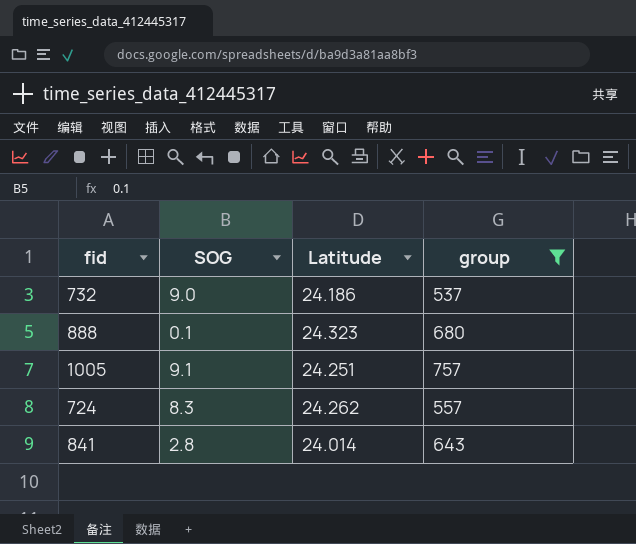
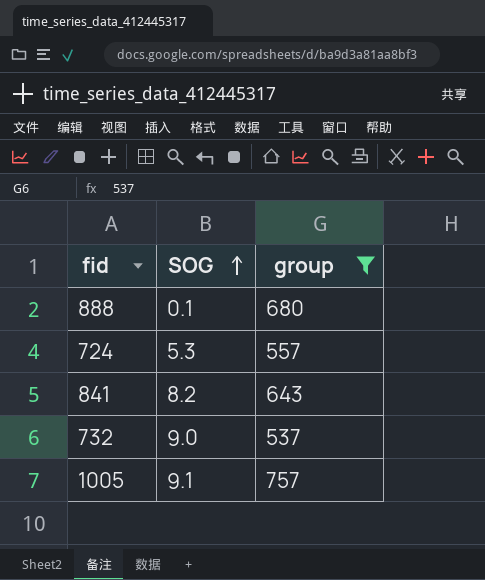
row order: none -> SOG ascending
column Latitude | position: 3 -> none
724 | SOG: 8.3 -> 5.3
841 | SOG: 2.8 -> 8.2

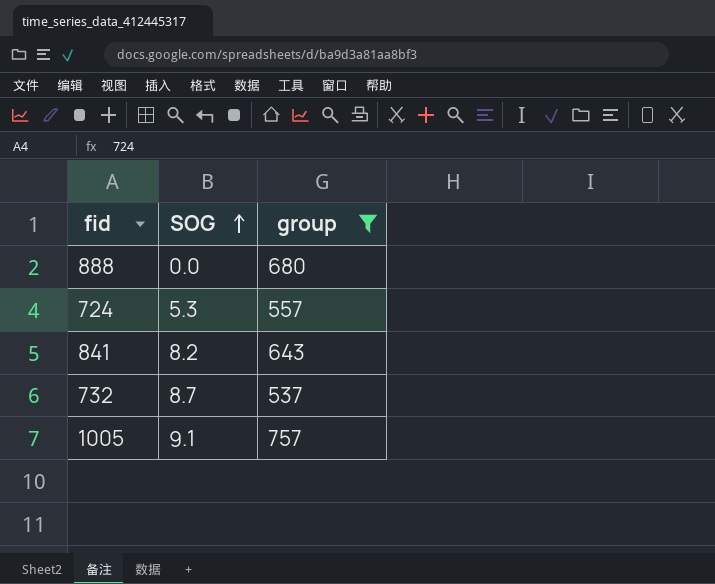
888 | SOG: 0.1 -> 0.0
732 | SOG: 9.0 -> 8.7

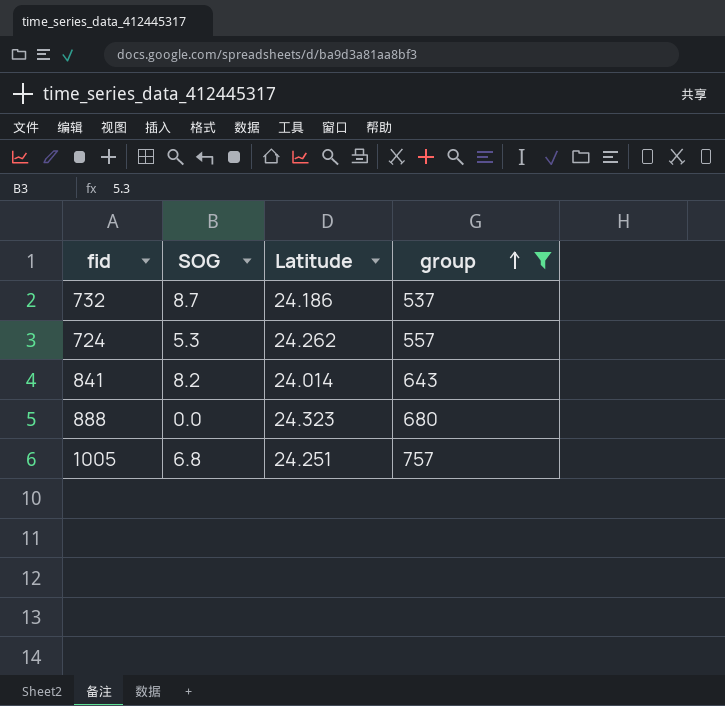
row order: SOG ascending -> group ascending
column Latitude | position: none -> 3
1005 | SOG: 9.1 -> 6.8

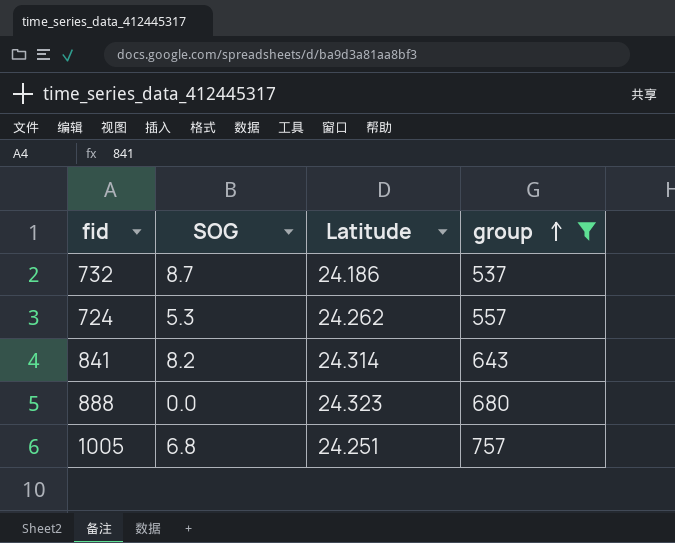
841 | Latitude: 24.014 -> 24.314

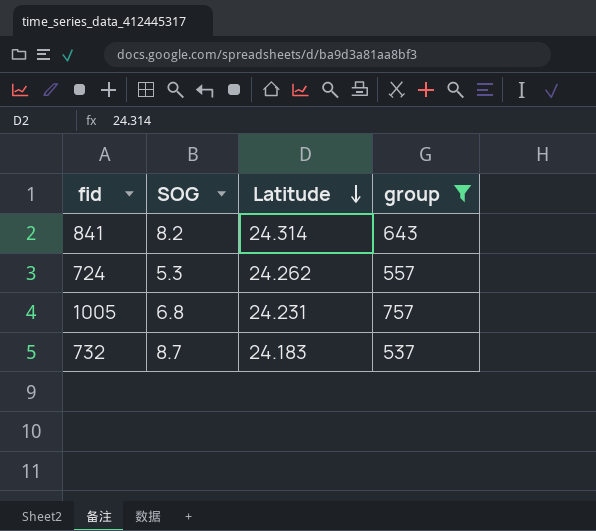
row order: group ascending -> Latitude descending
row 888: 0.0 | 24.323 | 680 -> none
1005 | Latitude: 24.251 -> 24.231
732 | Latitude: 24.186 -> 24.183

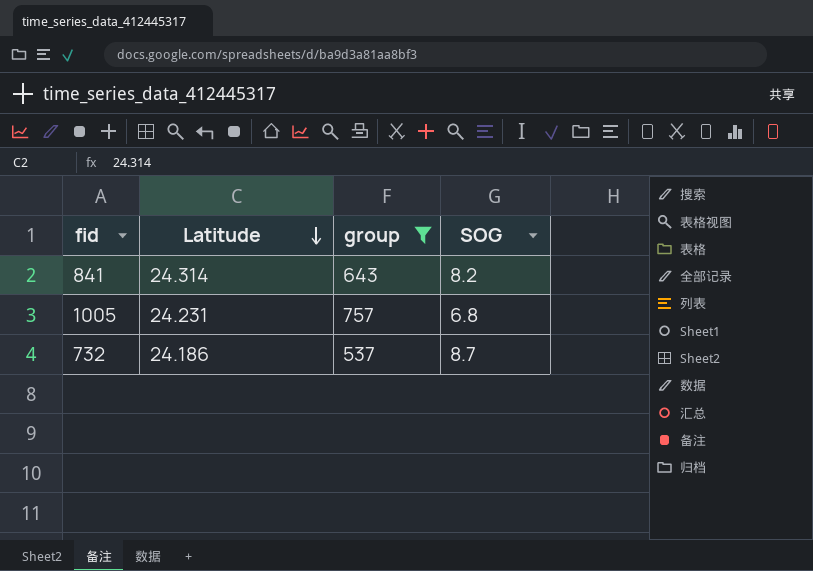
column SOG | position: 2 -> 4
row 724: 5.3 | 24.262 | 557 -> none
732 | Latitude: 24.183 -> 24.186

